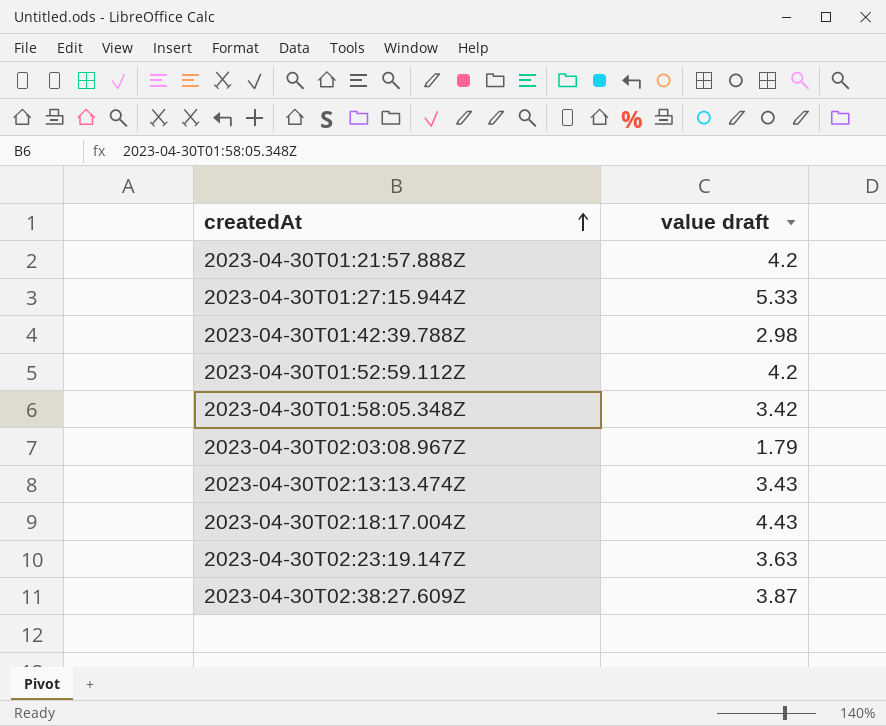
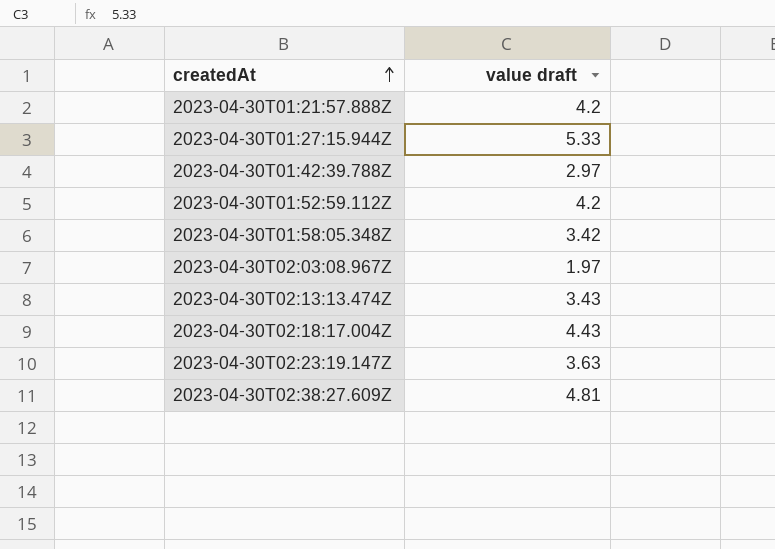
2023-04-30T01:42:39.788Z | value draft: 2.98 -> 2.97
2023-04-30T02:03:08.967Z | value draft: 1.79 -> 1.97
2023-04-30T02:38:27.609Z | value draft: 3.87 -> 4.81

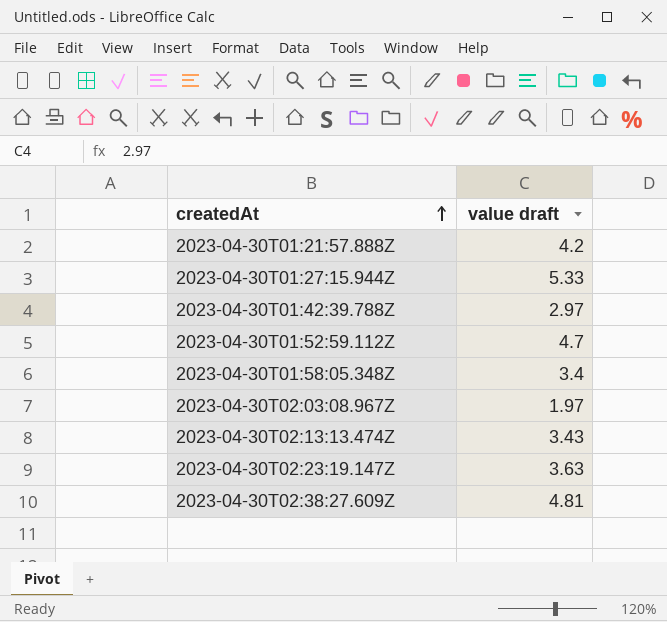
row 2023-04-30T02:18:17.004Z: 4.43 -> none
2023-04-30T01:52:59.112Z | value draft: 4.2 -> 4.7
2023-04-30T01:58:05.348Z | value draft: 3.42 -> 3.4

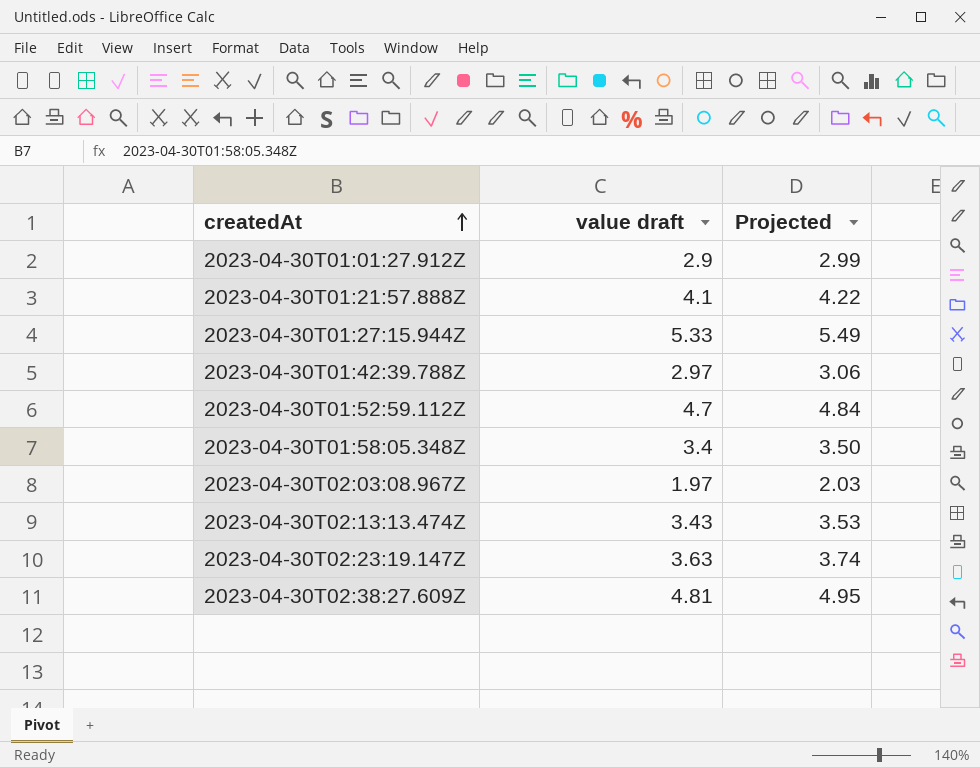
column Projected | formula: none -> [value draft] * 1.03
row 2023-04-30T01:01:27.912Z: none -> 2.9 | 2.99
2023-04-30T01:21:57.888Z | value draft: 4.2 -> 4.1

